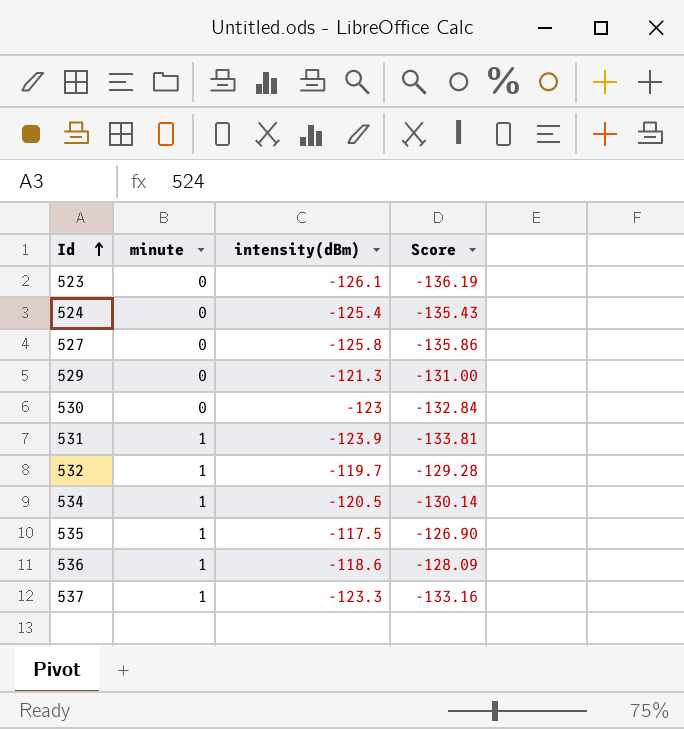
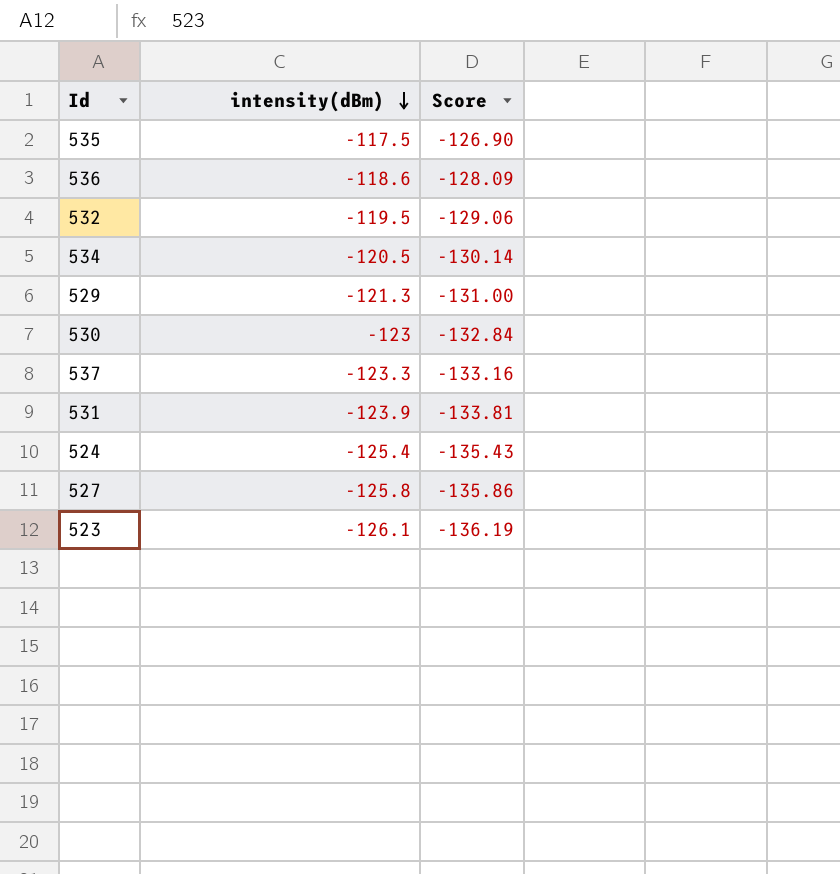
row order: Id ascending -> intensity(dBm) descending
column minute | position: 2 -> none
532 | intensity(dBm): -119.7 -> -119.5
532 | Score: -129.28 -> -129.06

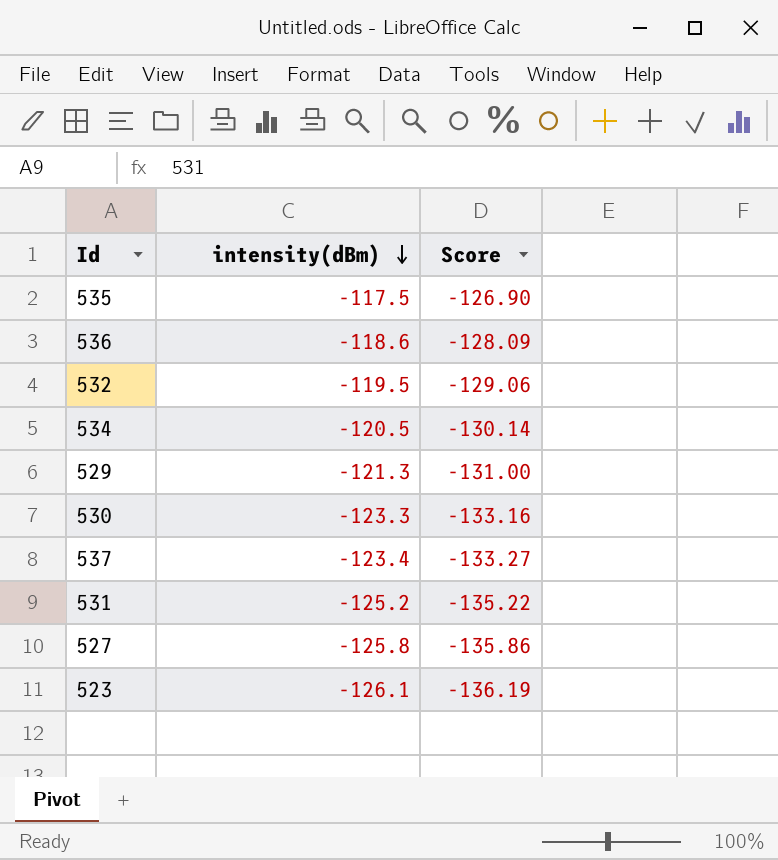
row 524: -125.4 | -135.43 -> none
530 | intensity(dBm): -123 -> -123.3
530 | Score: -132.84 -> -133.16
537 | intensity(dBm): -123.3 -> -123.4
537 | Score: -133.16 -> -133.27
531 | intensity(dBm): -123.9 -> -125.2
531 | Score: -133.81 -> -135.22

